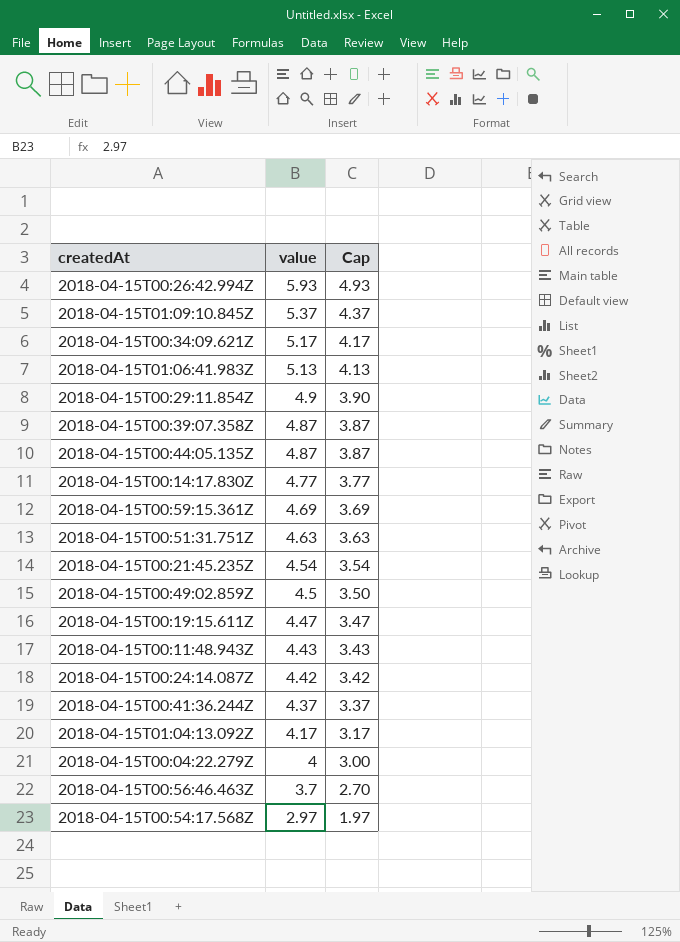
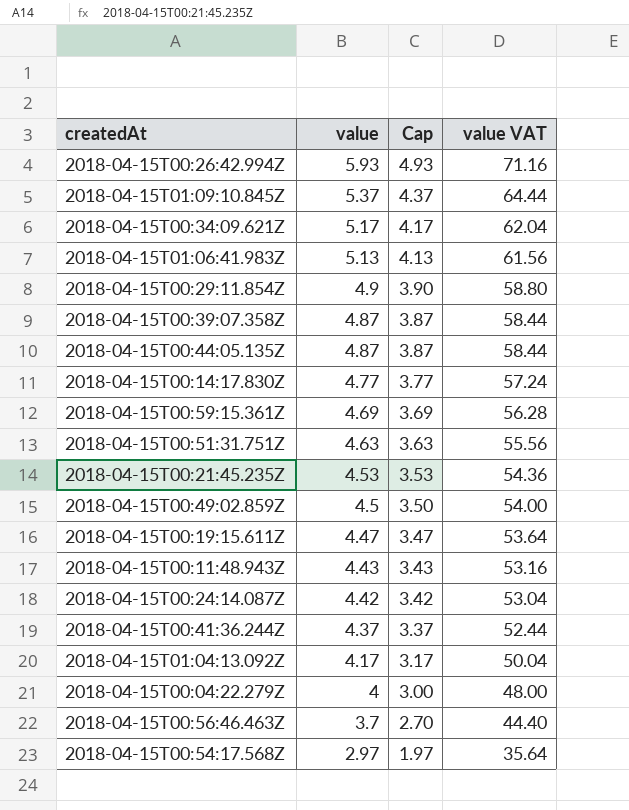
column value VAT | formula: none -> [value] * 12
2018-04-15T00:21:45.235Z | value: 4.54 -> 4.53
2018-04-15T00:21:45.235Z | Cap: 3.54 -> 3.53

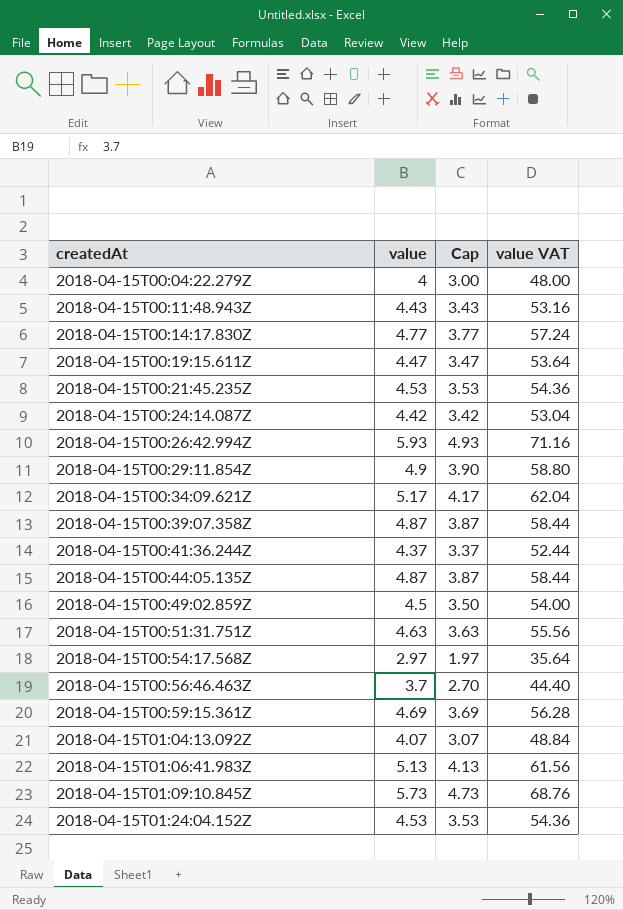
row order: value descending -> createdAt ascending
2018-04-15T01:04:13.092Z | value: 4.17 -> 4.07
2018-04-15T01:04:13.092Z | Cap: 3.17 -> 3.07
2018-04-15T01:04:13.092Z | value VAT: 50.04 -> 48.84
2018-04-15T01:09:10.845Z | value: 5.37 -> 5.73
2018-04-15T01:09:10.845Z | Cap: 4.37 -> 4.73
2018-04-15T01:09:10.845Z | value VAT: 64.44 -> 68.76
row 2018-04-15T01:24:04.152Z: none -> 4.53 | 3.53 | 54.36

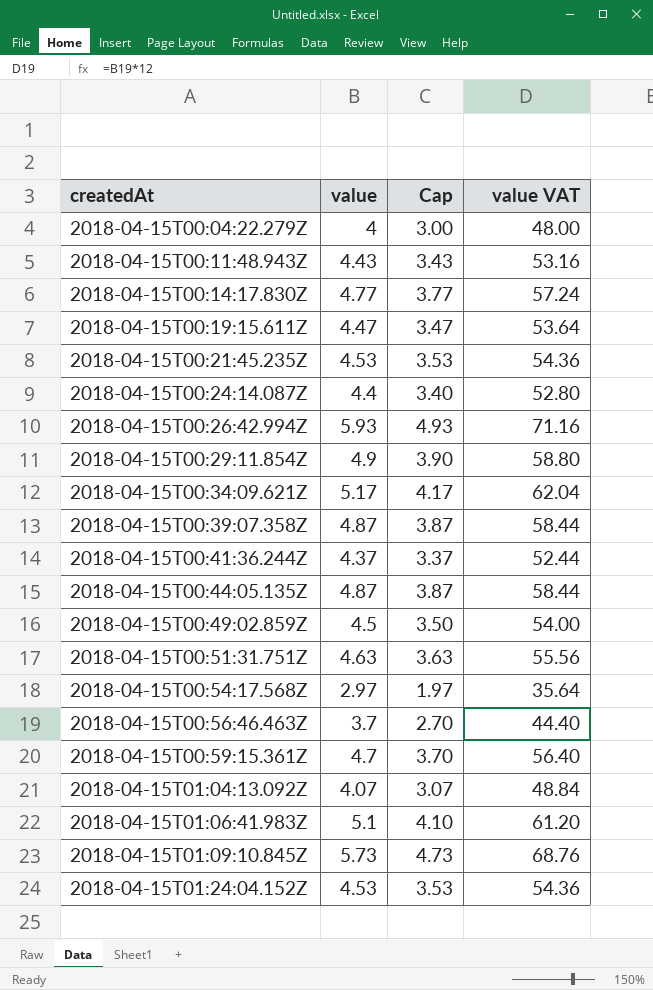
2018-04-15T00:24:14.087Z | value: 4.42 -> 4.4
2018-04-15T00:24:14.087Z | Cap: 3.42 -> 3.40
2018-04-15T00:24:14.087Z | value VAT: 53.04 -> 52.80
2018-04-15T00:59:15.361Z | value: 4.69 -> 4.7
2018-04-15T00:59:15.361Z | Cap: 3.69 -> 3.70
2018-04-15T00:59:15.361Z | value VAT: 56.28 -> 56.40
2018-04-15T01:06:41.983Z | value: 5.13 -> 5.1
2018-04-15T01:06:41.983Z | Cap: 4.13 -> 4.10
2018-04-15T01:06:41.983Z | value VAT: 61.56 -> 61.20

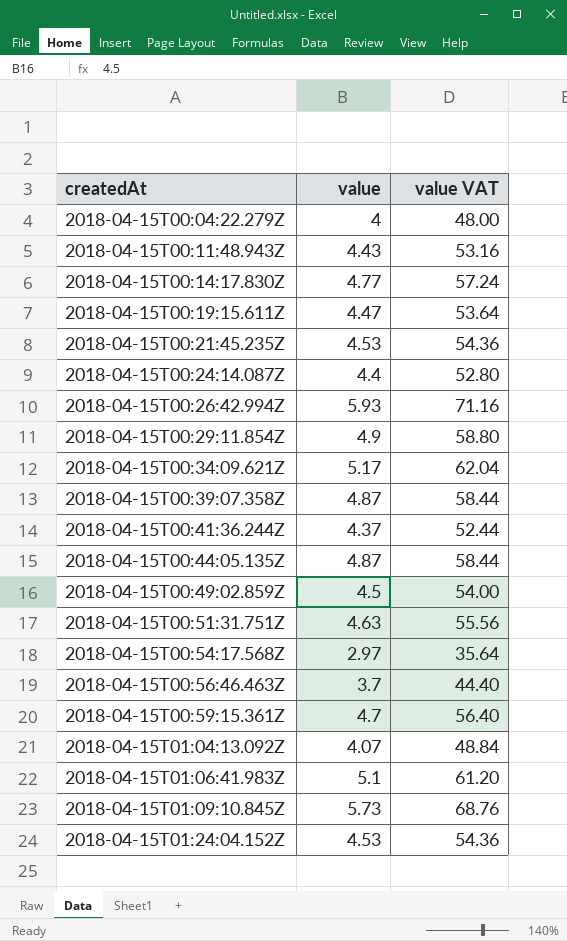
column Cap | formula: [value] - 1 -> none

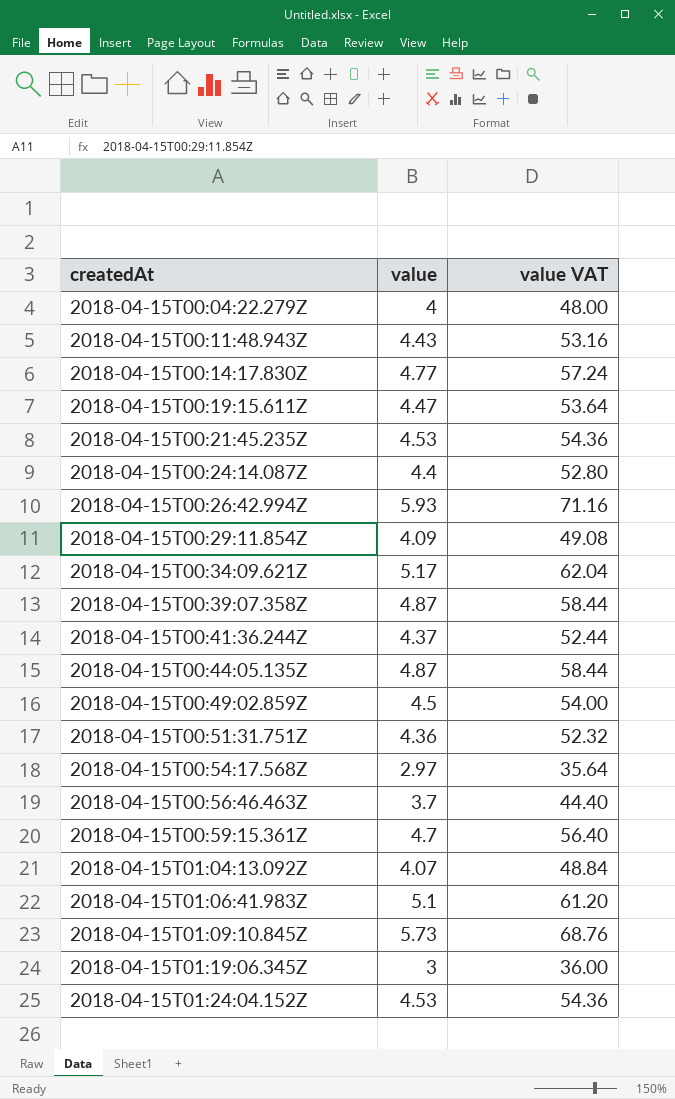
2018-04-15T00:29:11.854Z | value: 4.9 -> 4.09
2018-04-15T00:29:11.854Z | value VAT: 58.80 -> 49.08
2018-04-15T00:51:31.751Z | value: 4.63 -> 4.36
2018-04-15T00:51:31.751Z | value VAT: 55.56 -> 52.32
row 2018-04-15T01:19:06.345Z: none -> 3 | 36.00

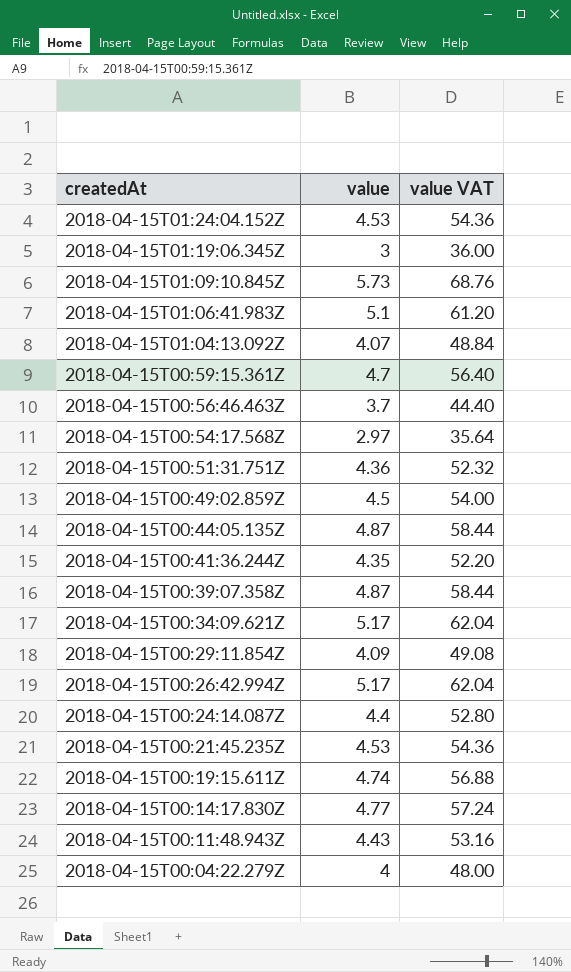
row order: createdAt ascending -> createdAt descending
2018-04-15T00:41:36.244Z | value: 4.37 -> 4.35
2018-04-15T00:41:36.244Z | value VAT: 52.44 -> 52.20
2018-04-15T00:26:42.994Z | value: 5.93 -> 5.17
2018-04-15T00:26:42.994Z | value VAT: 71.16 -> 62.04
2018-04-15T00:19:15.611Z | value: 4.47 -> 4.74
2018-04-15T00:19:15.611Z | value VAT: 53.64 -> 56.88

